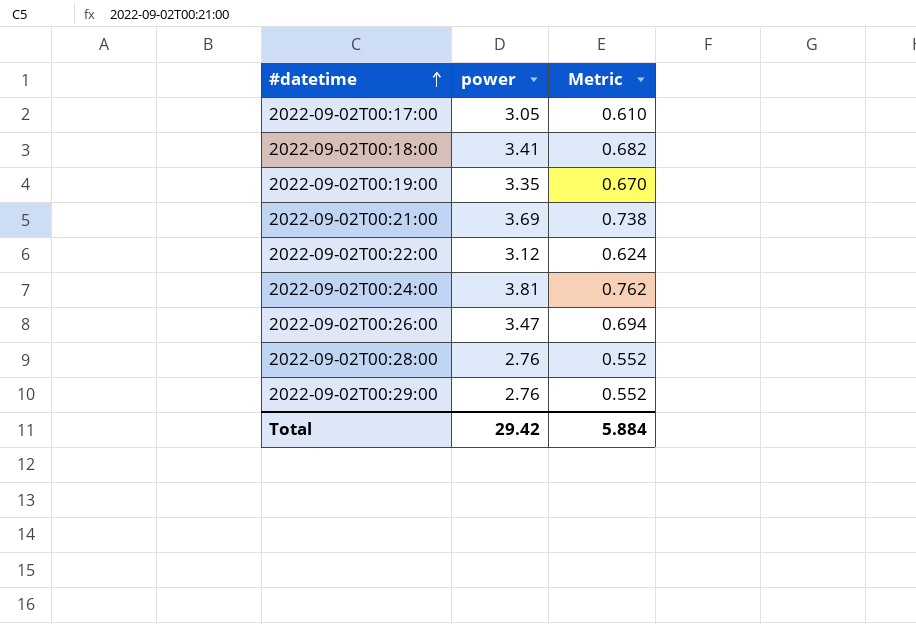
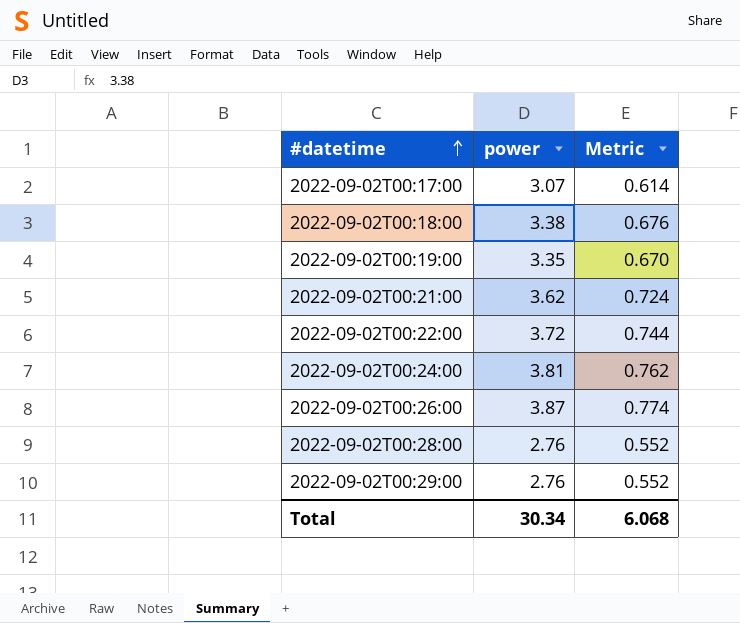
2022-09-02T00:17:00 | power: 3.05 -> 3.07
2022-09-02T00:17:00 | Metric: 0.610 -> 0.614
2022-09-02T00:18:00 | power: 3.41 -> 3.38
2022-09-02T00:18:00 | Metric: 0.682 -> 0.676
2022-09-02T00:21:00 | power: 3.69 -> 3.62
2022-09-02T00:21:00 | Metric: 0.738 -> 0.724
2022-09-02T00:22:00 | power: 3.12 -> 3.72
2022-09-02T00:22:00 | Metric: 0.624 -> 0.744
2022-09-02T00:26:00 | power: 3.47 -> 3.87
2022-09-02T00:26:00 | Metric: 0.694 -> 0.774
Total | power: 29.42 -> 30.34
Total | Metric: 5.884 -> 6.068

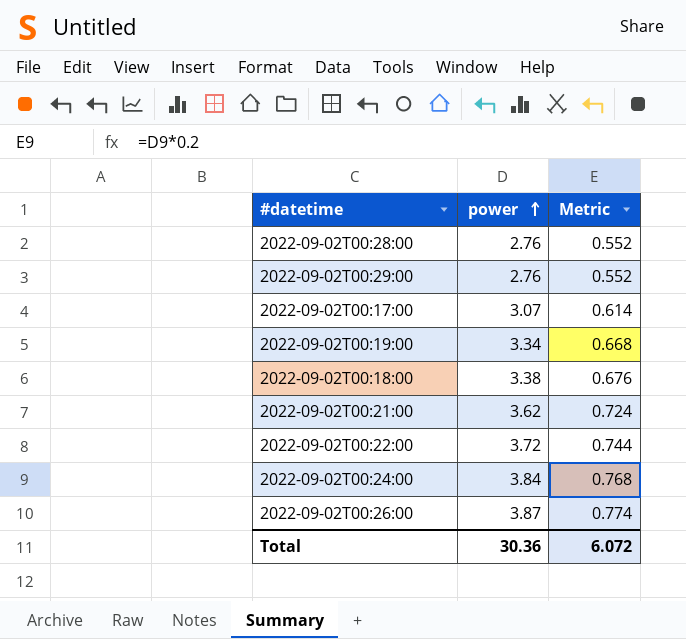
row order: #datetime ascending -> power ascending
2022-09-02T00:19:00 | power: 3.35 -> 3.34
2022-09-02T00:19:00 | Metric: 0.670 -> 0.668
2022-09-02T00:24:00 | power: 3.81 -> 3.84
2022-09-02T00:24:00 | Metric: 0.762 -> 0.768
Total | power: 30.34 -> 30.36
Total | Metric: 6.068 -> 6.072

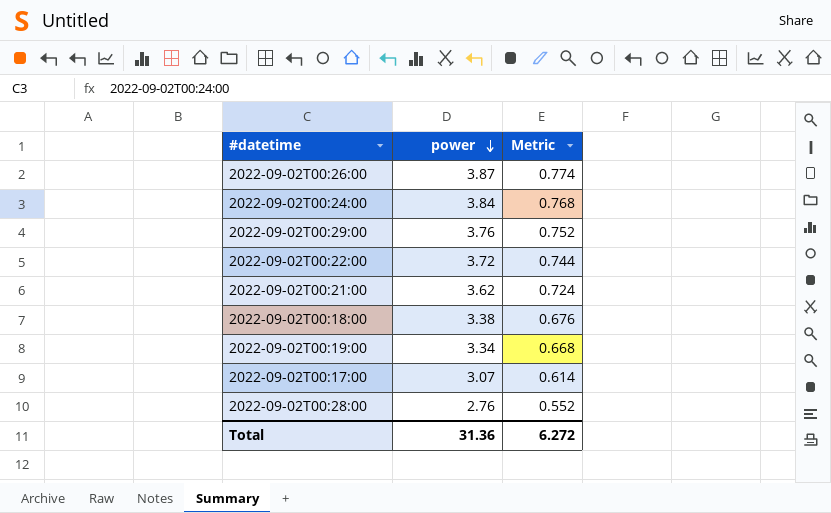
row order: power ascending -> power descending
2022-09-02T00:29:00 | power: 2.76 -> 3.76
2022-09-02T00:29:00 | Metric: 0.552 -> 0.752
Total | power: 30.36 -> 31.36
Total | Metric: 6.072 -> 6.272

